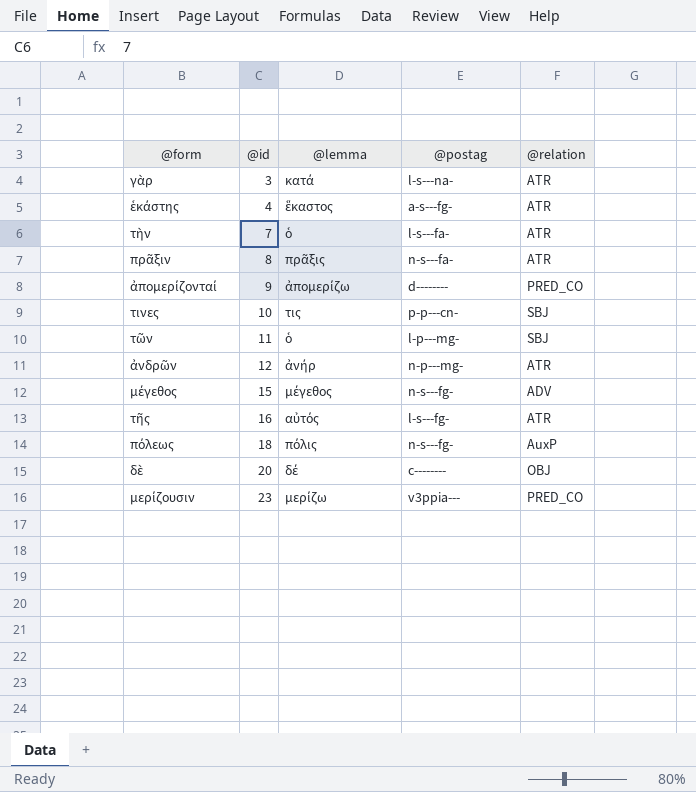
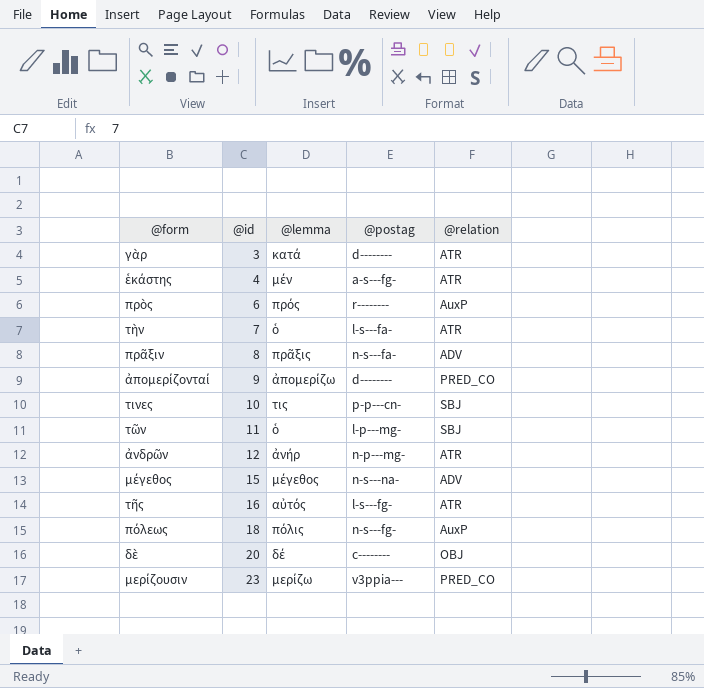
γὰρ | @postag: l-s---na- -> d--------
ἑκάστης | @lemma: ἕκαστος -> μέν
row πρὸς: none -> 6 | πρός | r-------- | AuxP
πρᾶξιν | @relation: ATR -> ADV
μέγεθος | @postag: n-s---fg- -> n-s---na-

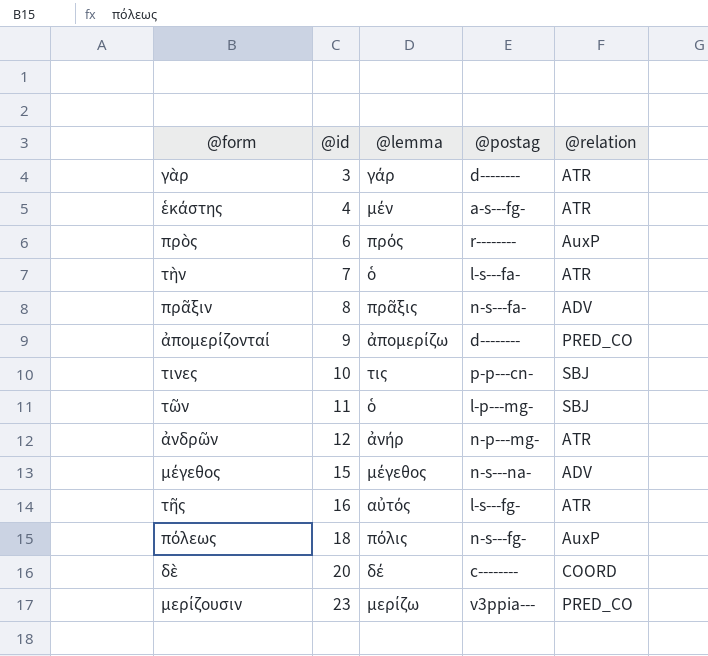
γὰρ | @lemma: κατά -> γάρ
δὲ | @relation: OBJ -> COORD

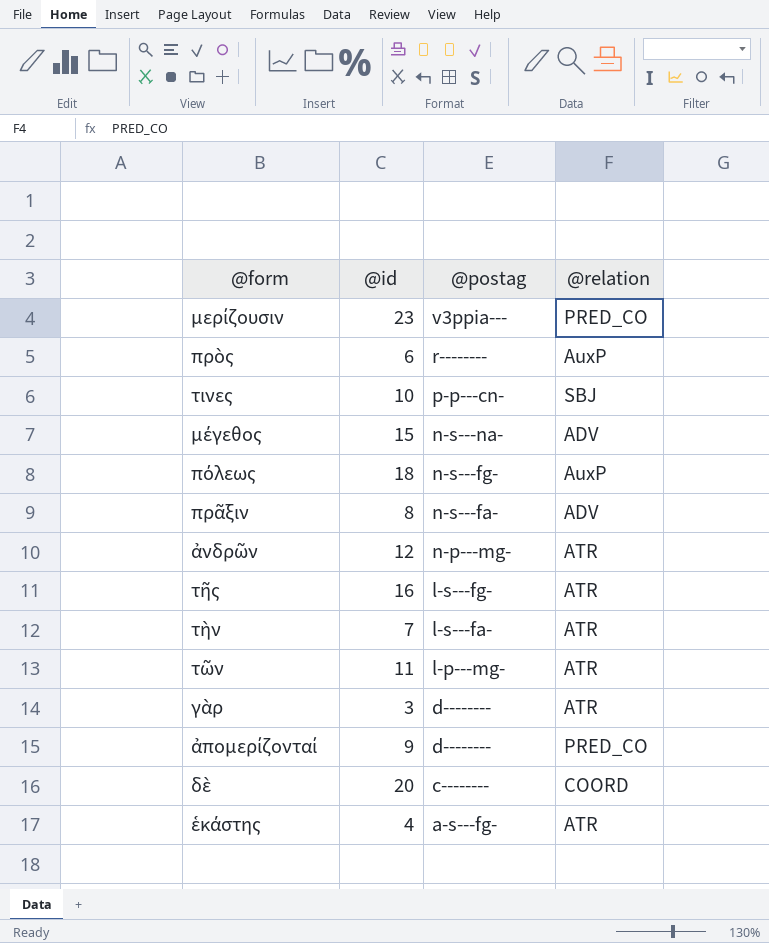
row order: @id ascending -> @postag descending
column @lemma | position: 3 -> none
τῶν | @relation: SBJ -> ATR

